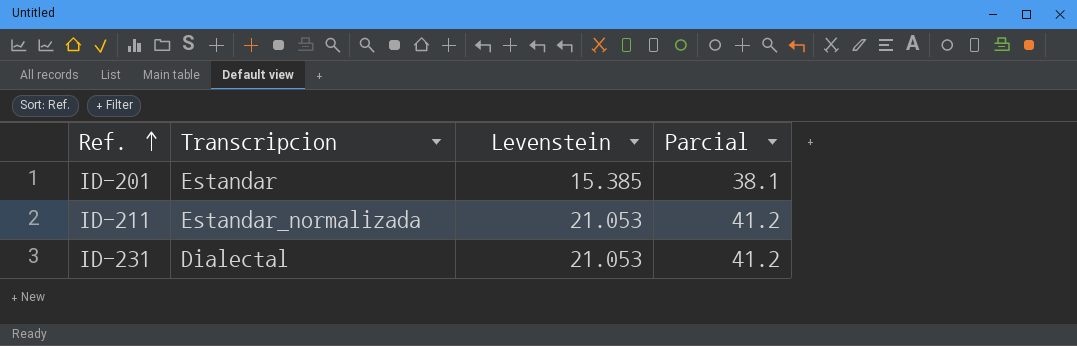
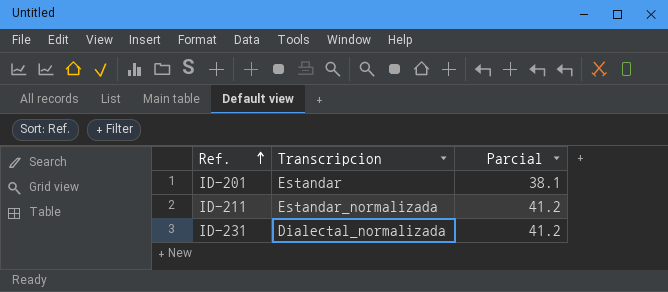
column Levenstein | position: 3 -> none
ID-231 | Transcripcion: Dialectal -> Dialectal_normalizada

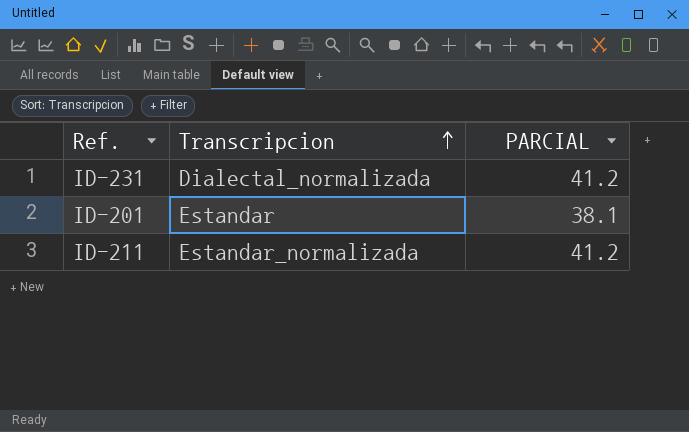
row order: Ref. ascending -> Transcripcion ascending
column name: Parcial -> PARCIAL

